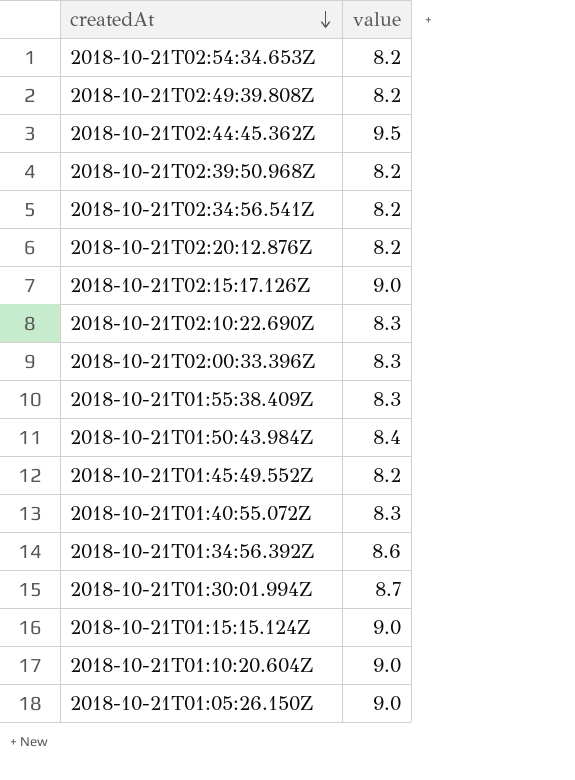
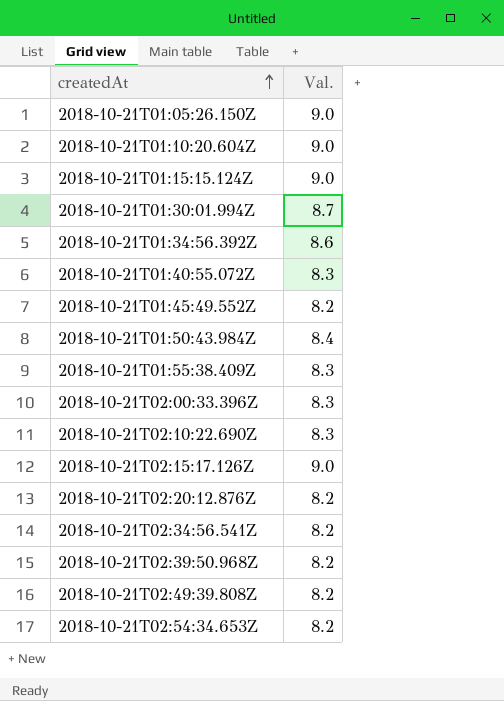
row order: createdAt descending -> createdAt ascending
column name: value -> Val.
row 2018-10-21T02:44:45.362Z: 9.5 -> none

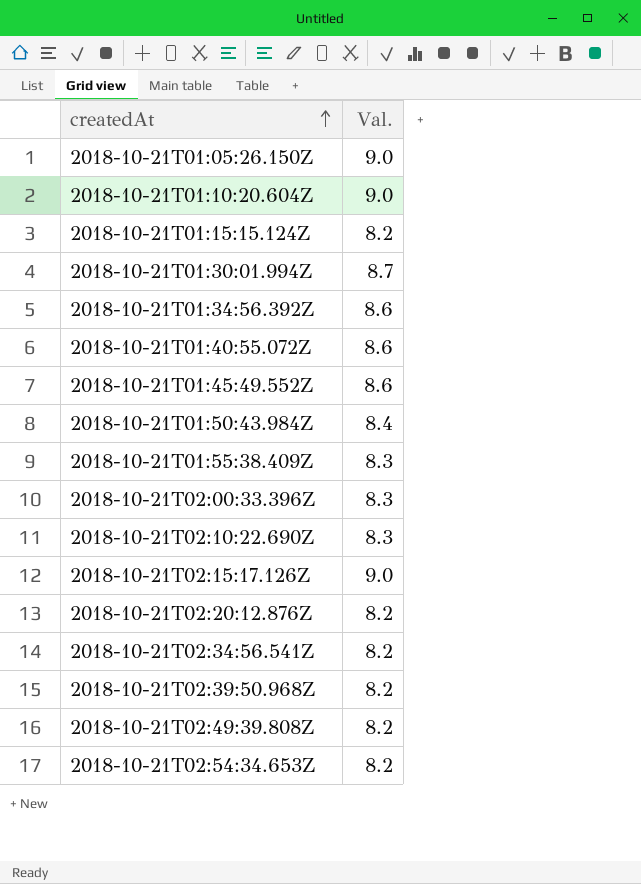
2018-10-21T01:15:15.124Z | Val.: 9.0 -> 8.2
2018-10-21T01:40:55.072Z | Val.: 8.3 -> 8.6
2018-10-21T01:45:49.552Z | Val.: 8.2 -> 8.6

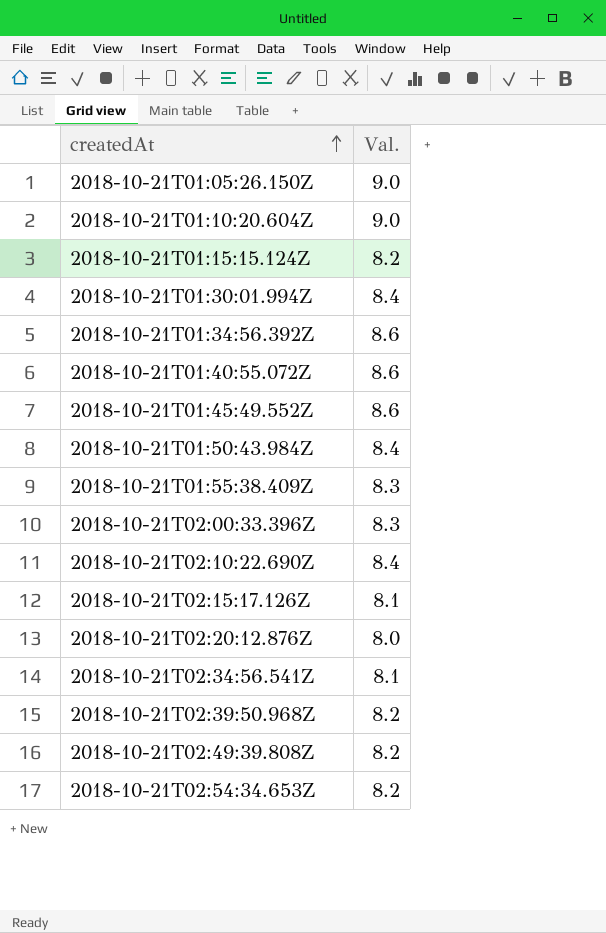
2018-10-21T01:30:01.994Z | Val.: 8.7 -> 8.4
2018-10-21T02:10:22.690Z | Val.: 8.3 -> 8.4
2018-10-21T02:15:17.126Z | Val.: 9.0 -> 8.1
2018-10-21T02:20:12.876Z | Val.: 8.2 -> 8.0
2018-10-21T02:34:56.541Z | Val.: 8.2 -> 8.1

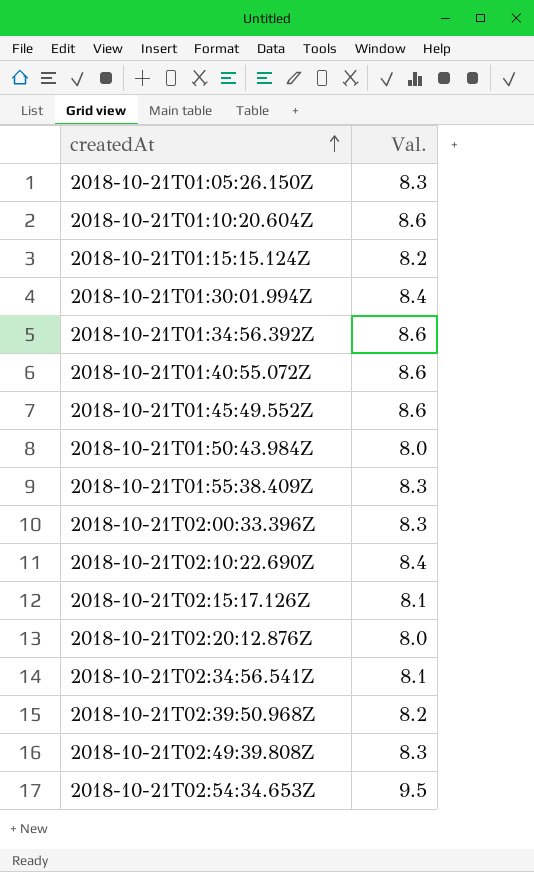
2018-10-21T01:05:26.150Z | Val.: 9.0 -> 8.3
2018-10-21T01:10:20.604Z | Val.: 9.0 -> 8.6
2018-10-21T01:50:43.984Z | Val.: 8.4 -> 8.0
2018-10-21T02:49:39.808Z | Val.: 8.2 -> 8.3
2018-10-21T02:54:34.653Z | Val.: 8.2 -> 9.5

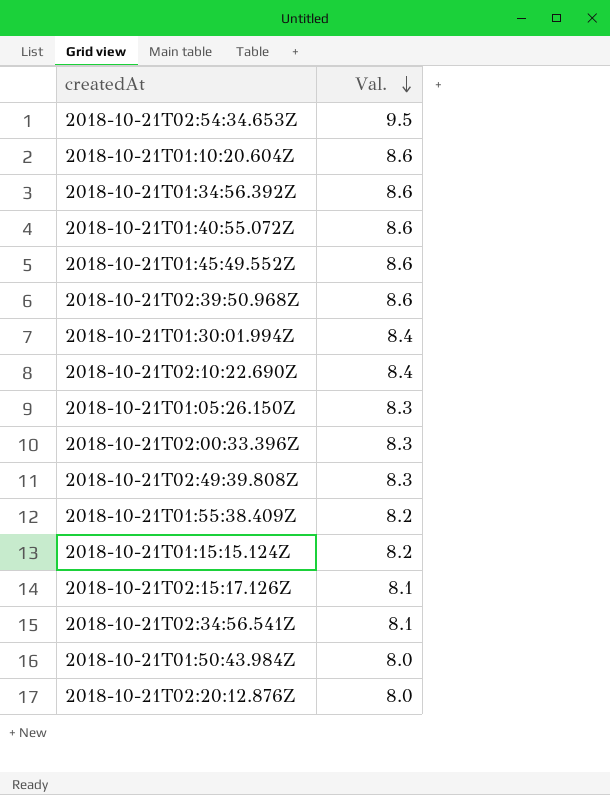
row order: createdAt ascending -> Val. descending
2018-10-21T02:39:50.968Z | Val.: 8.2 -> 8.6
2018-10-21T01:55:38.409Z | Val.: 8.3 -> 8.2

